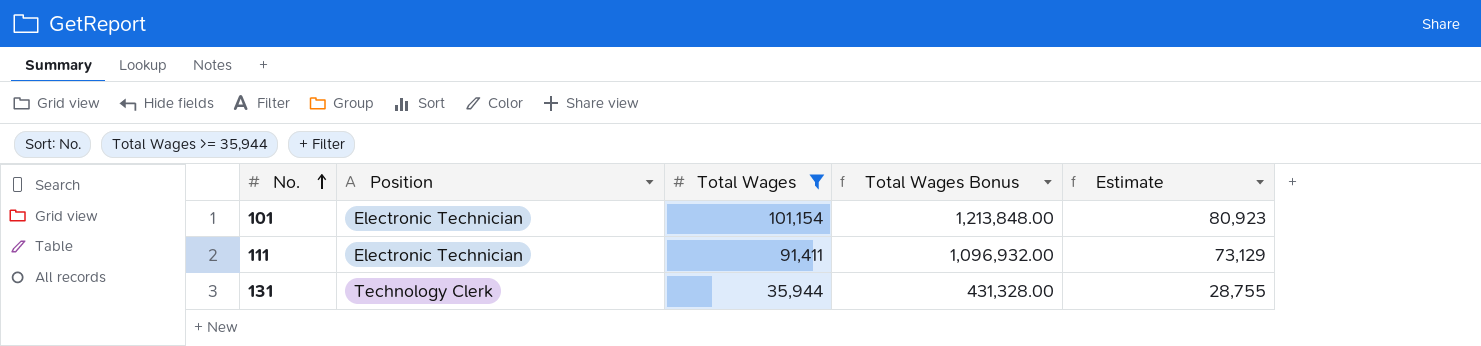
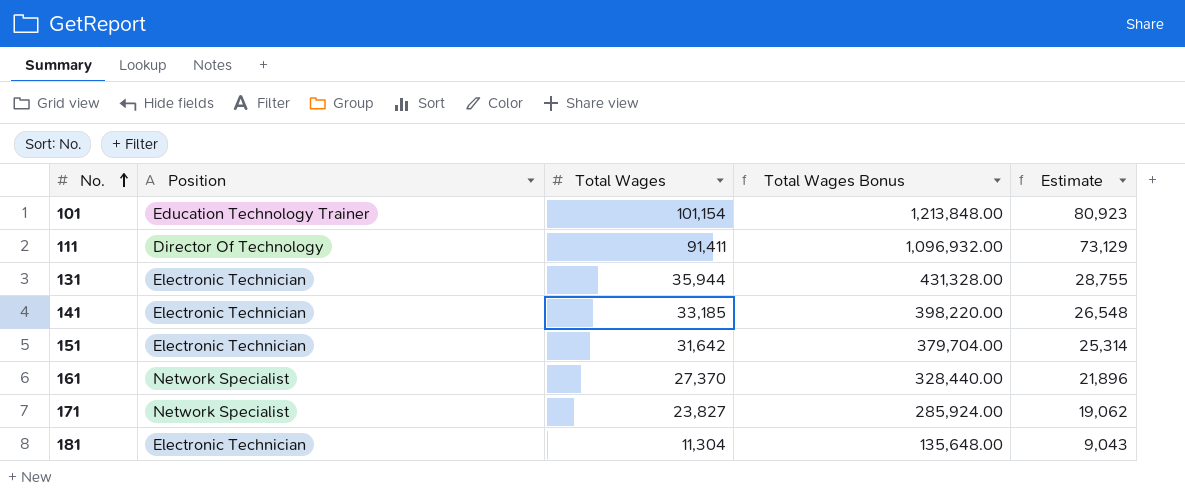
filter: Total Wages >= 35,944 -> none
101 | Position: Electronic Technician -> Education Technology Trainer
111 | Position: Electronic Technician -> Director Of Technology
131 | Position: Technology Clerk -> Electronic Technician

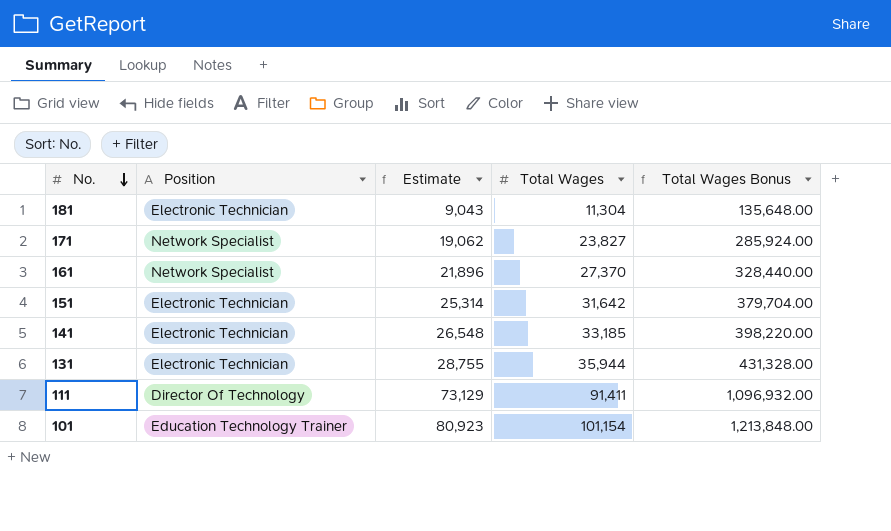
row order: No. ascending -> No. descending
column Estimate | position: 5 -> 3

